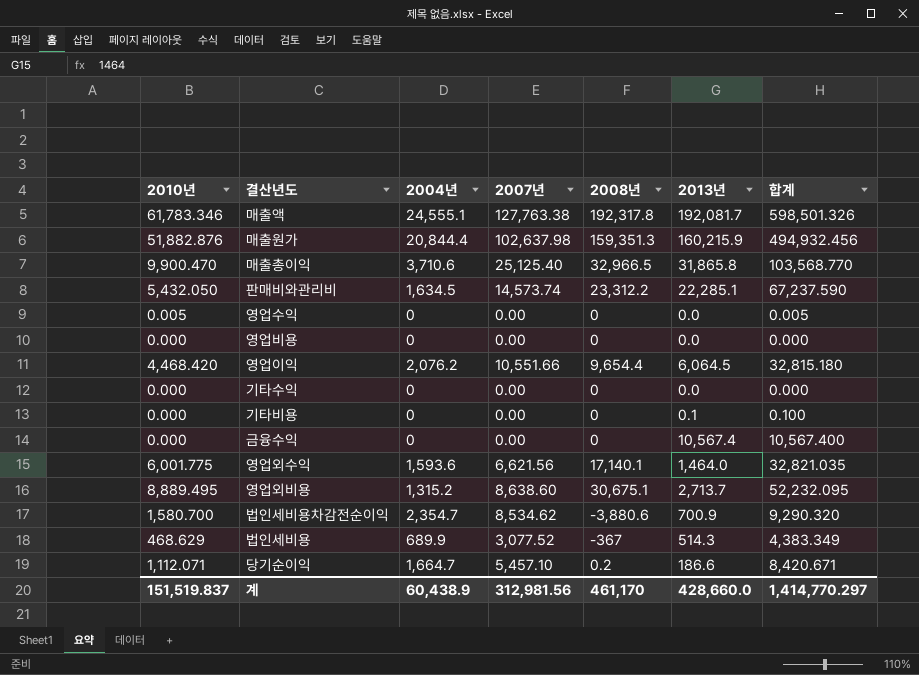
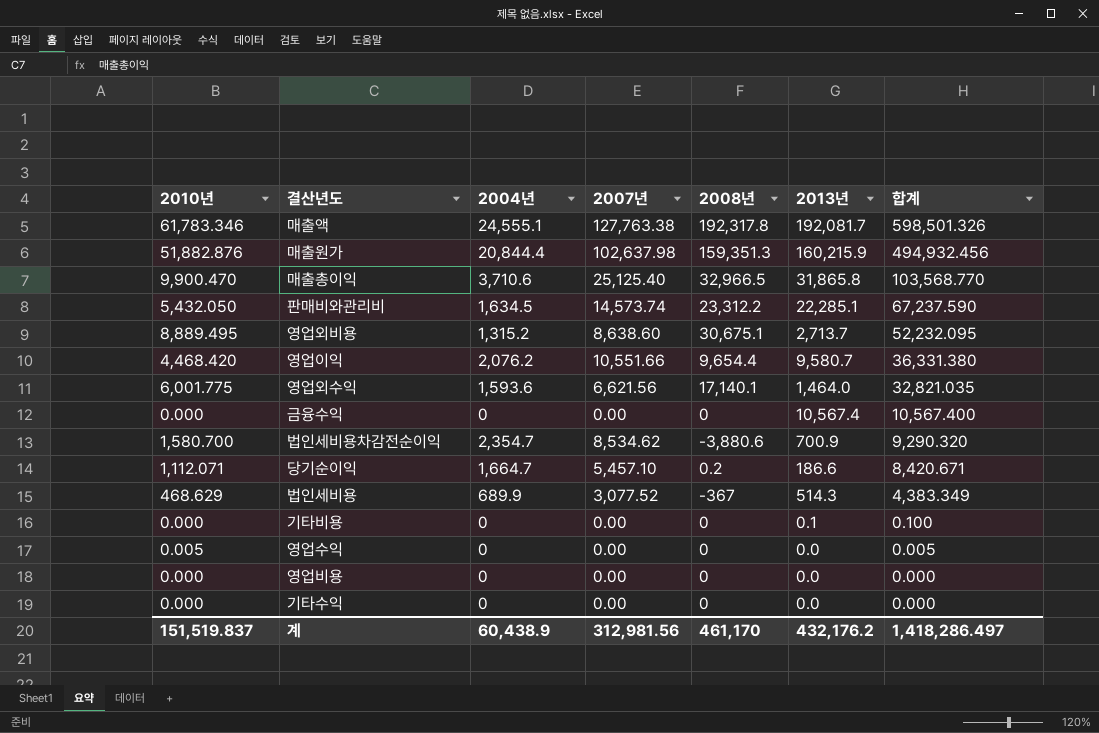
row order: none -> 합계 descending
영업이익 | 2013년: 6,064.5 -> 9,580.7
영업이익 | 합계: 32,815.180 -> 36,331.380
계 | 2013년: 428,660.0 -> 432,176.2
계 | 합계: 1,414,770.297 -> 1,418,286.497

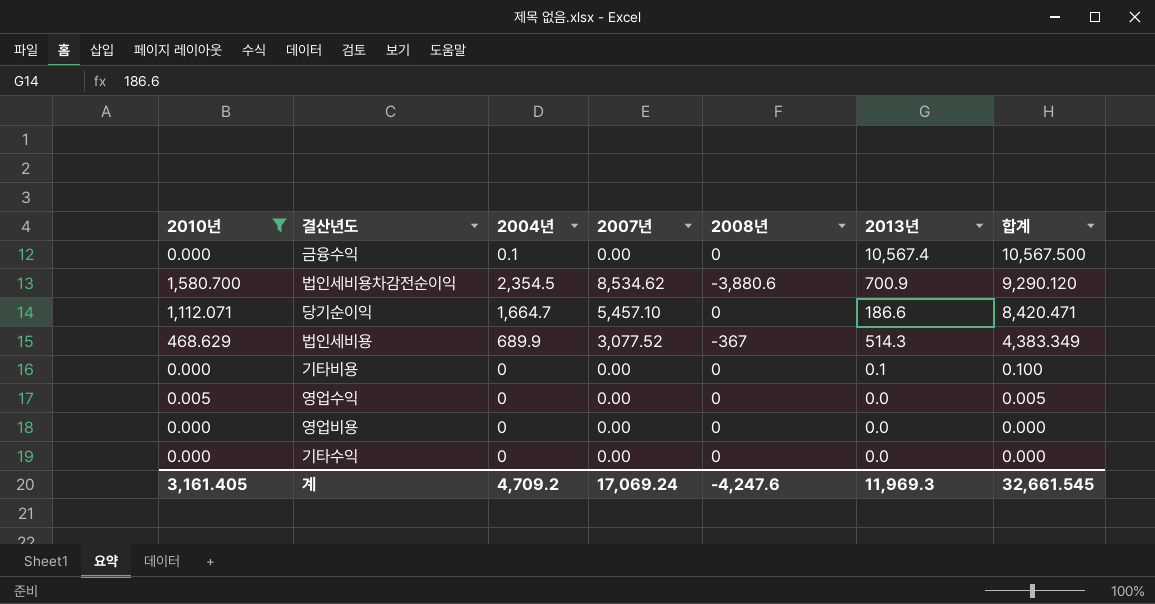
filter: none -> 2010년 <= 1,580.700
금융수익 | 2004년: 0 -> 0.1
금융수익 | 합계: 10,567.400 -> 10,567.500
법인세비용차감전순이익 | 2004년: 2,354.7 -> 2,354.5
법인세비용차감전순이익 | 합계: 9,290.320 -> 9,290.120
당기순이익 | 2008년: 0.2 -> 0
당기순이익 | 합계: 8,420.671 -> 8,420.471
계 | 2010년: 151,519.837 -> 3,161.405
계 | 2004년: 60,438.9 -> 4,709.2
계 | 2007년: 312,981.56 -> 17,069.24
계 | 2008년: 461,170 -> -4,247.6
계 | 2013년: 432,176.2 -> 11,969.3
계 | 합계: 1,418,286.497 -> 32,661.545

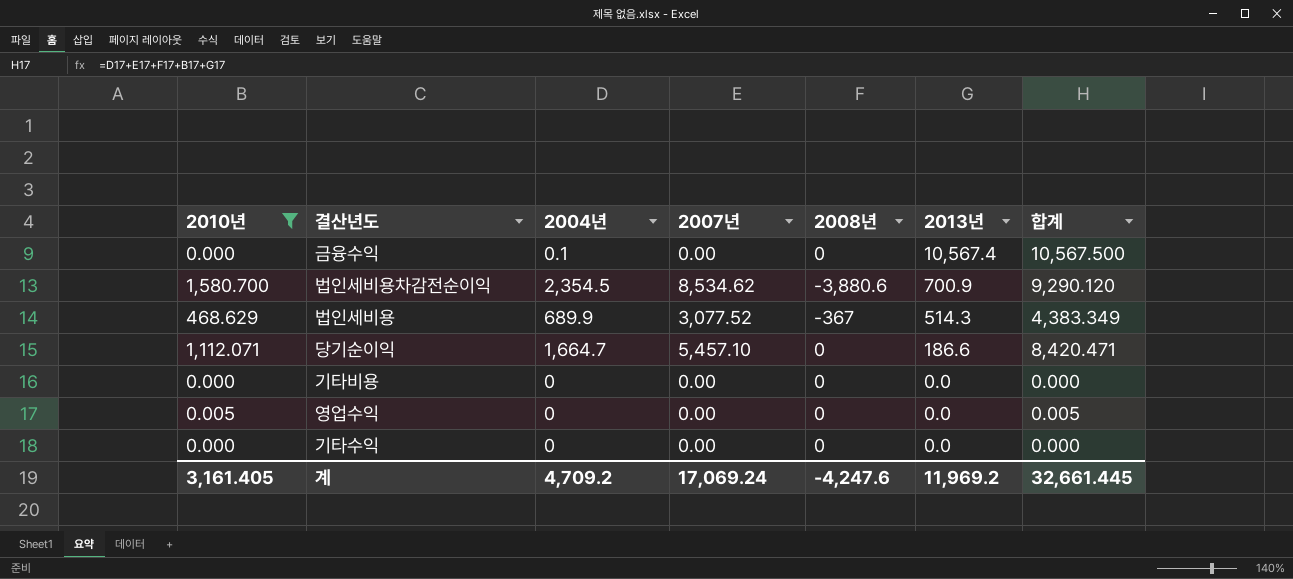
row order: 합계 descending -> 2013년 descending
row 영업비용: 0.000 | 0 | 0.00 | 0 | 0.0 | 0.000 -> none
기타비용 | 2013년: 0.1 -> 0.0
기타비용 | 합계: 0.100 -> 0.000
계 | 2013년: 11,969.3 -> 11,969.2
계 | 합계: 32,661.545 -> 32,661.445

